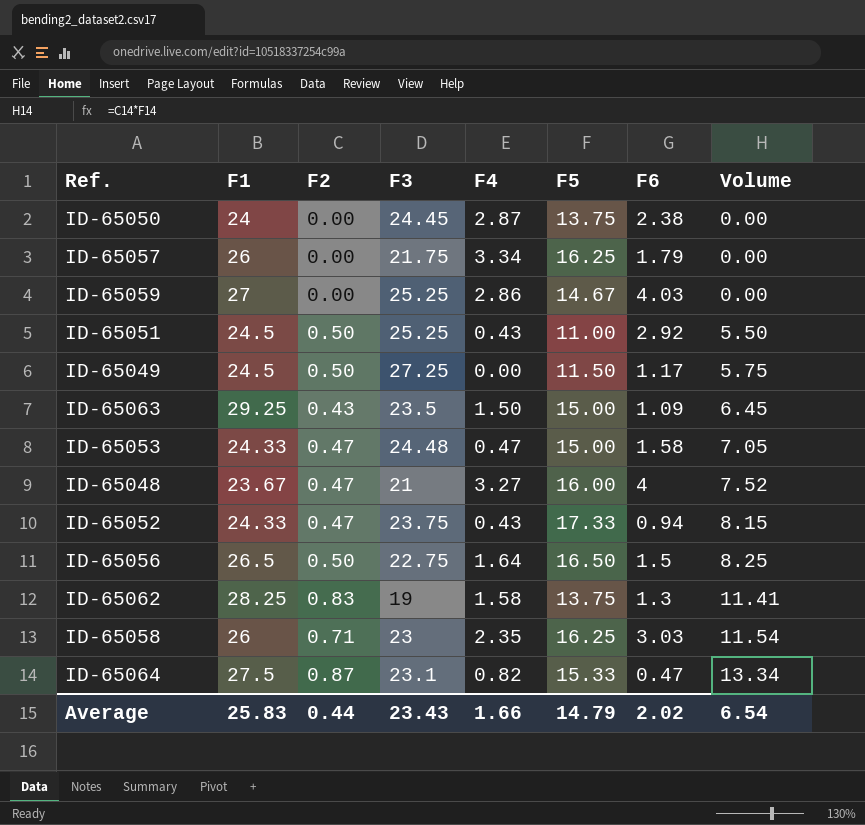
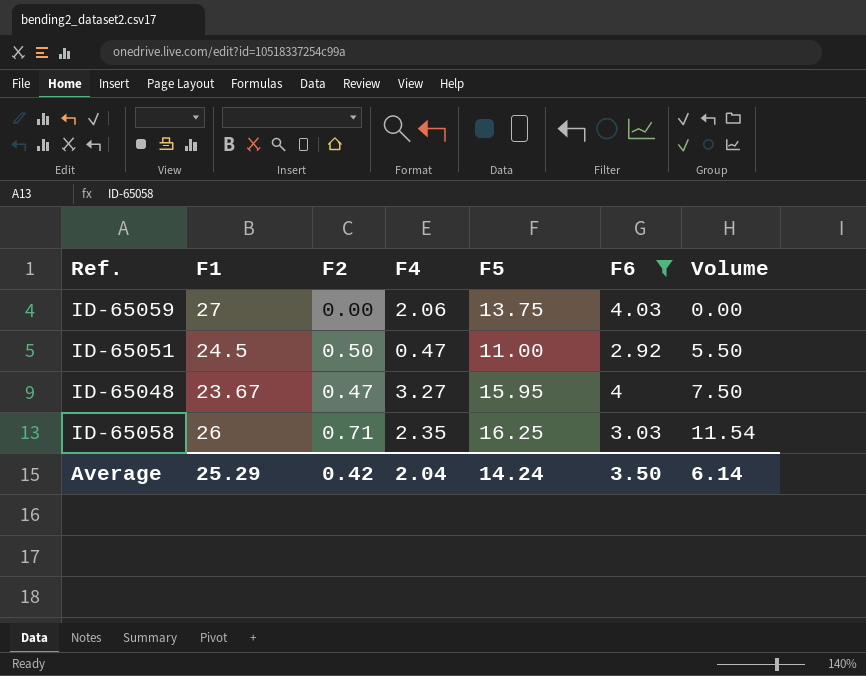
filter: none -> F6 >= 2.92
column F3 | position: 4 -> none
ID-65059 | F4: 2.86 -> 2.06
ID-65059 | F5: 14.67 -> 13.75
ID-65051 | F4: 0.43 -> 0.47
ID-65048 | F5: 16.00 -> 15.95
ID-65048 | Volume: 7.52 -> 7.50
Average | F1: 25.83 -> 25.29
Average | F2: 0.44 -> 0.42
Average | F4: 1.66 -> 2.04
Average | F5: 14.79 -> 14.24
Average | F6: 2.02 -> 3.50
Average | Volume: 6.54 -> 6.14

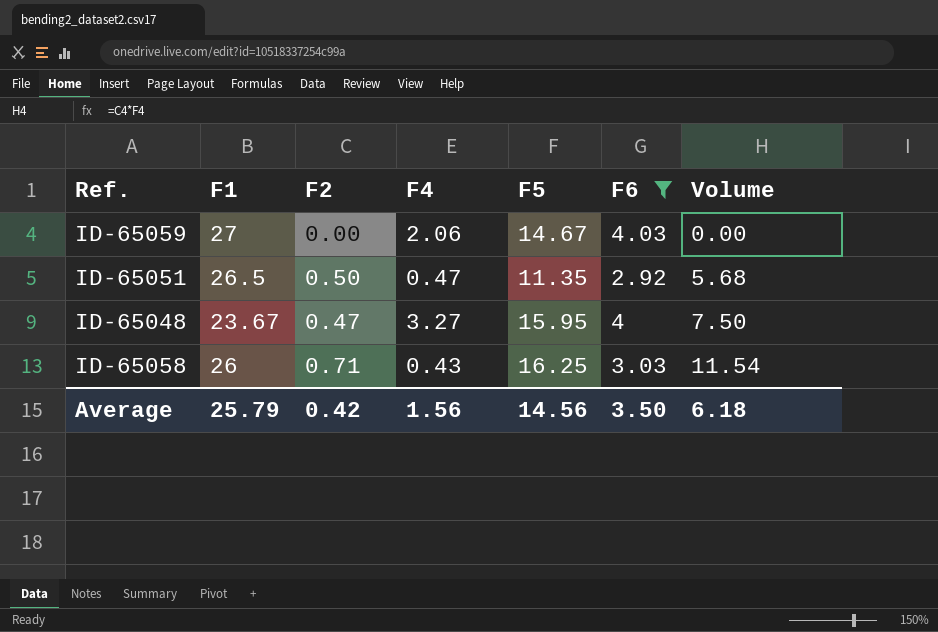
ID-65059 | F5: 13.75 -> 14.67
ID-65051 | F1: 24.5 -> 26.5
ID-65051 | F5: 11.00 -> 11.35
ID-65051 | Volume: 5.50 -> 5.68
ID-65058 | F4: 2.35 -> 0.43
Average | F1: 25.29 -> 25.79
Average | F4: 2.04 -> 1.56
Average | F5: 14.24 -> 14.56
Average | Volume: 6.14 -> 6.18

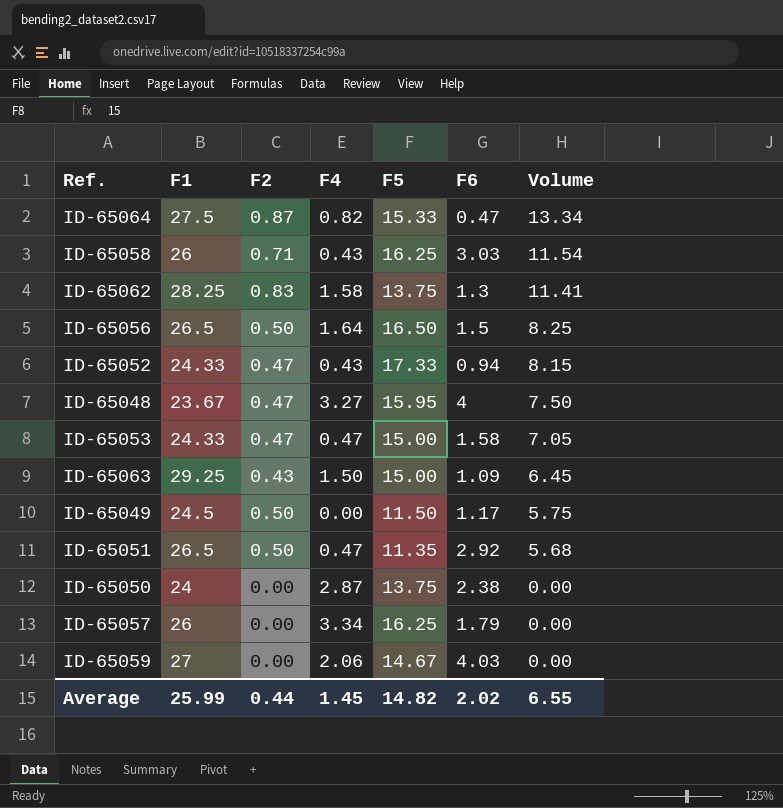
filter: F6 >= 2.92 -> none
row order: Volume ascending -> Volume descending
Average | F1: 25.79 -> 25.99
Average | F2: 0.42 -> 0.44
Average | F4: 1.56 -> 1.45
Average | F5: 14.56 -> 14.82
Average | F6: 3.50 -> 2.02
Average | Volume: 6.18 -> 6.55

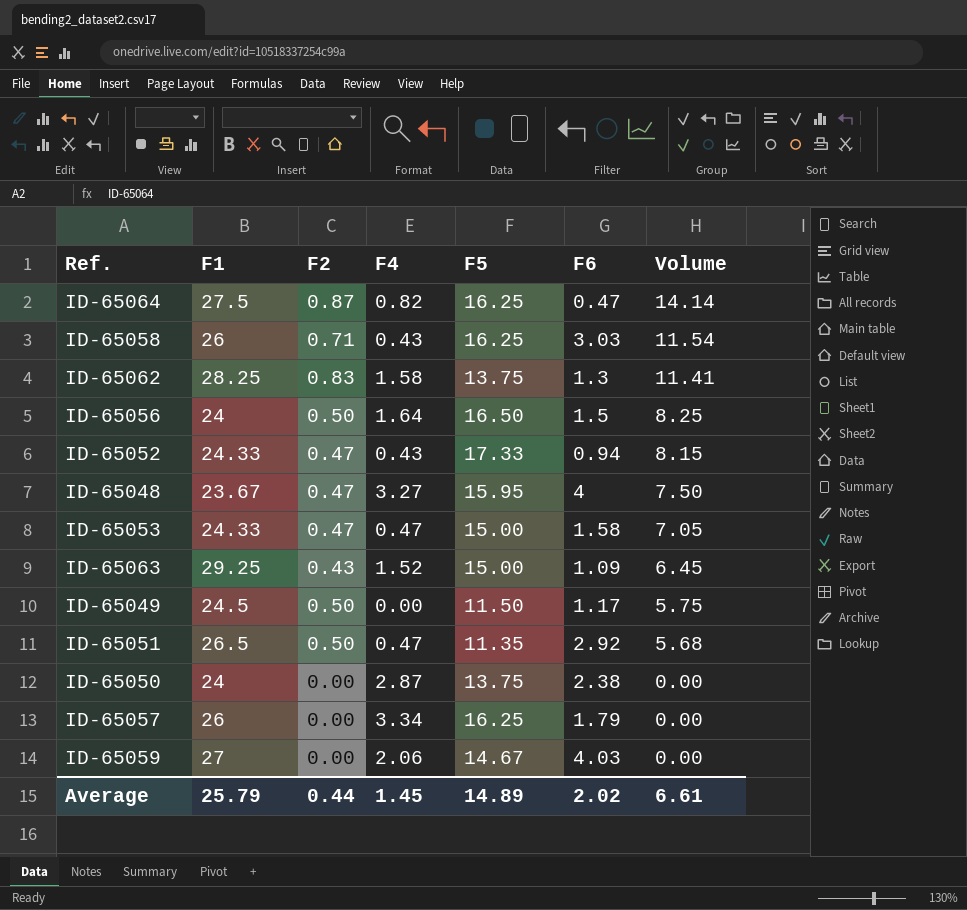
ID-65064 | F5: 15.33 -> 16.25
ID-65064 | Volume: 13.34 -> 14.14
ID-65056 | F1: 26.5 -> 24
ID-65063 | F4: 1.50 -> 1.52
Average | F1: 25.99 -> 25.79
Average | F5: 14.82 -> 14.89
Average | Volume: 6.55 -> 6.61

